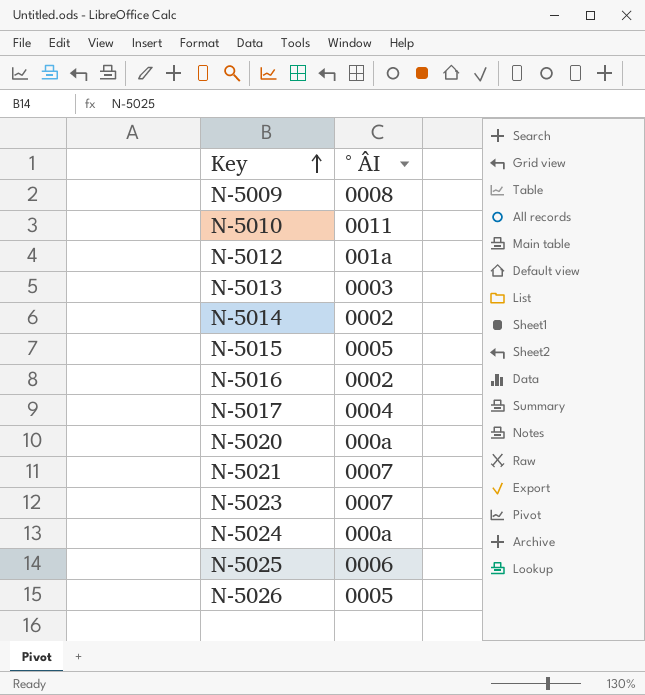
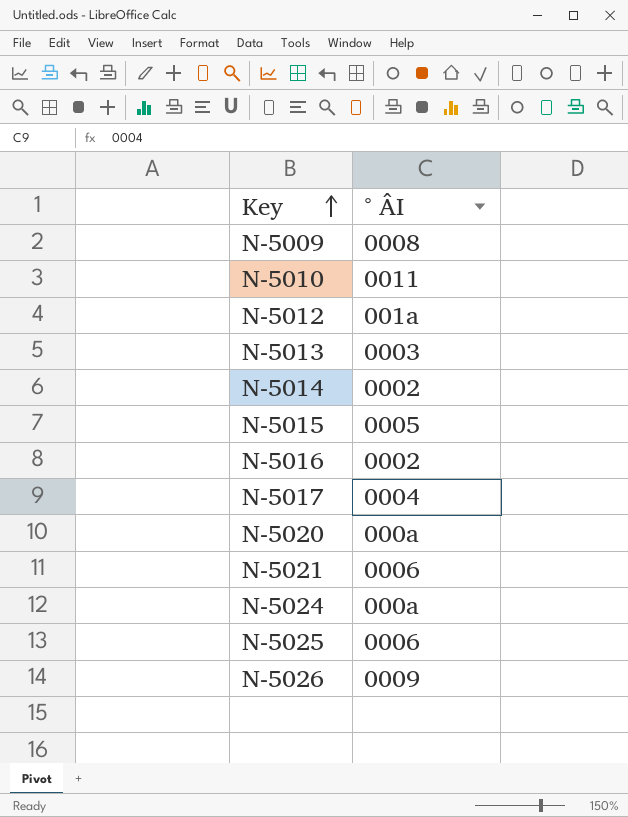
row N-5023: 0007 -> none
N-5021 | ° ÂI: 0007 -> 0006
N-5026 | ° ÂI: 0005 -> 0009

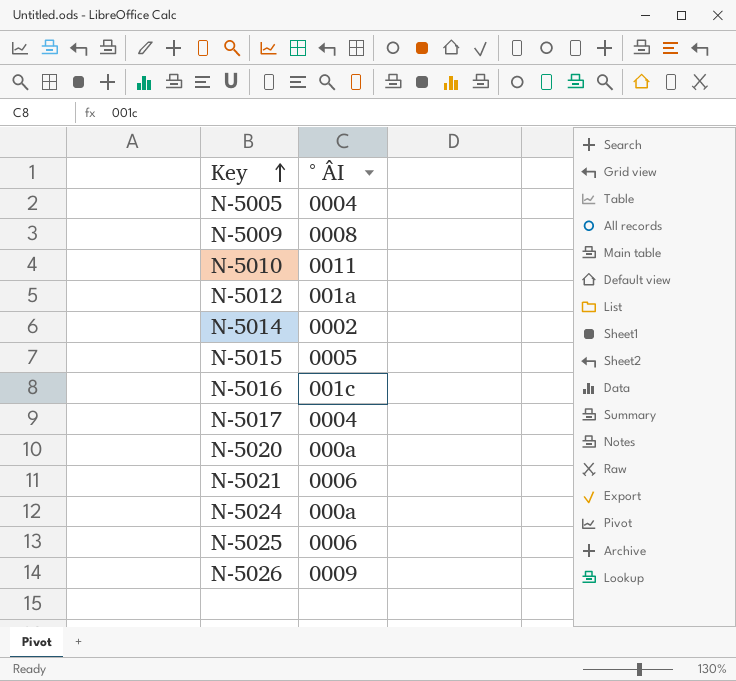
row N-5013: 0003 -> none
row N-5005: none -> 0004
N-5016 | ° ÂI: 0002 -> 001c

